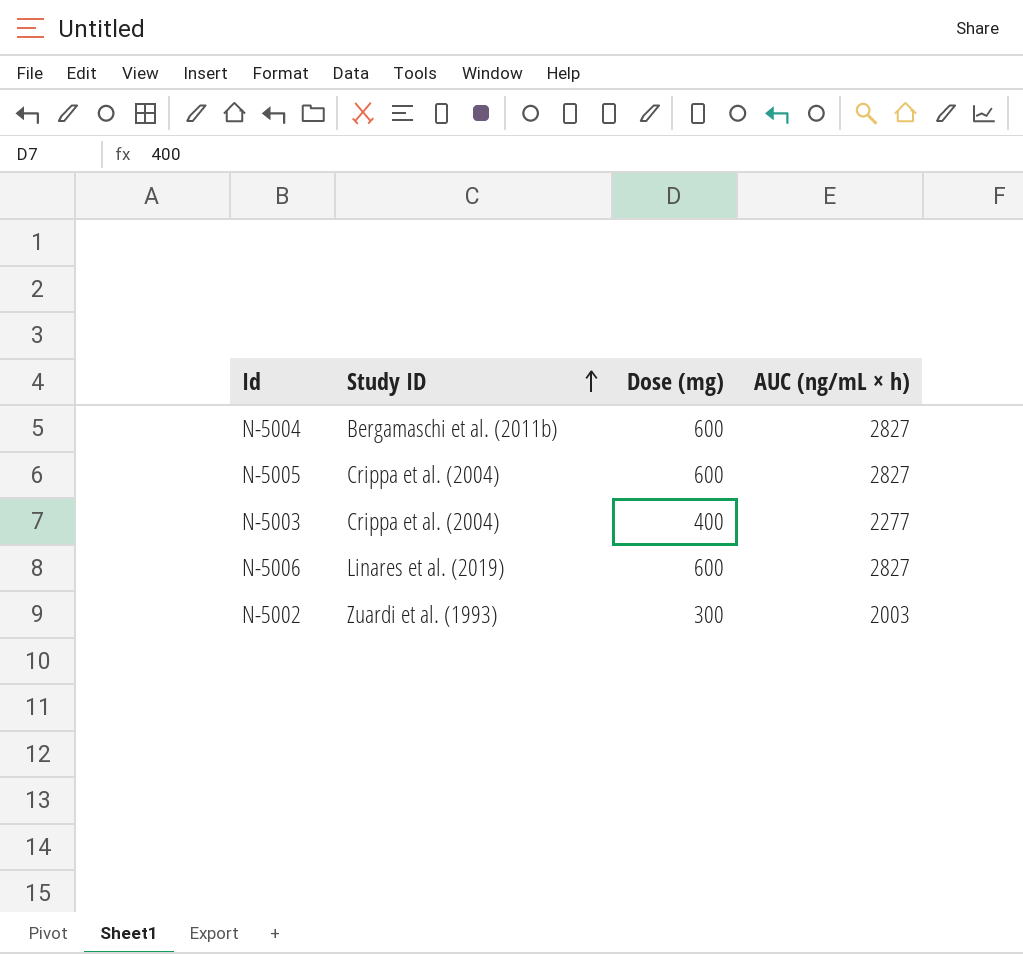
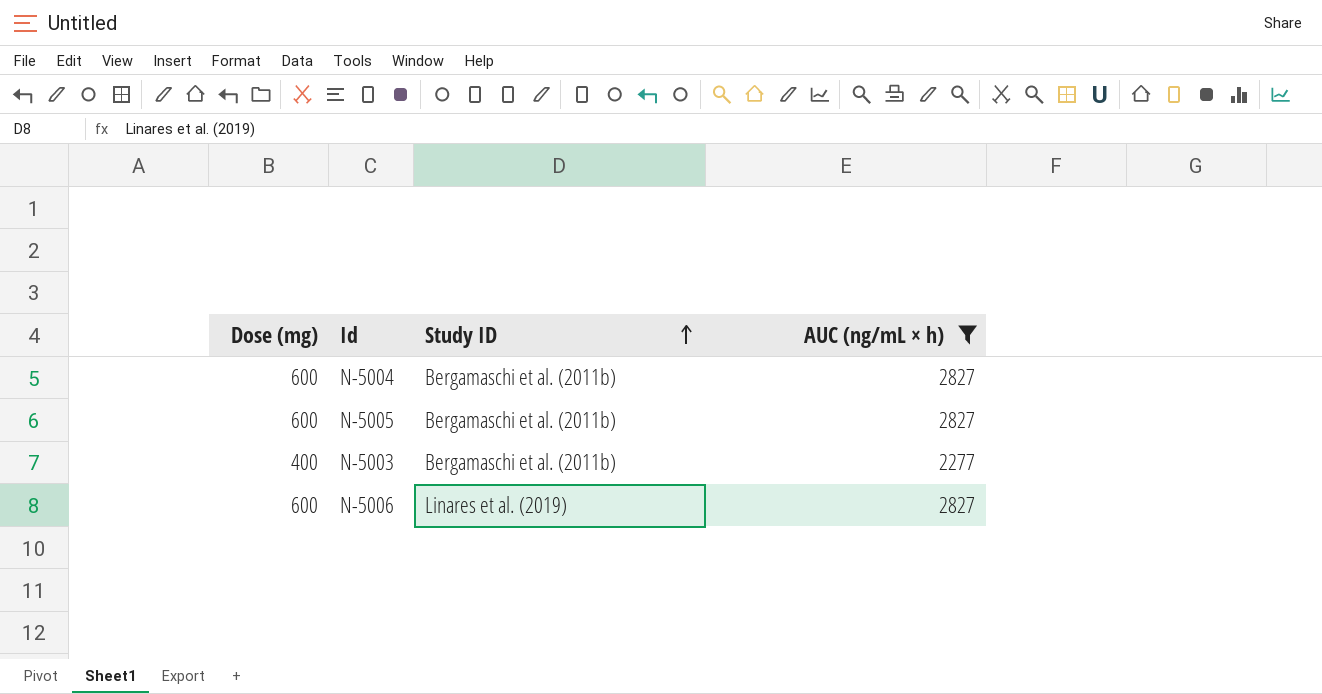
filter: none -> AUC (ng/mL × h) != 2003
column Dose (mg) | position: 3 -> 1
N-5005 | Study ID: Crippa et al. (2004) -> Bergamaschi et al. (2011b)
N-5003 | Study ID: Crippa et al. (2004) -> Bergamaschi et al. (2011b)

